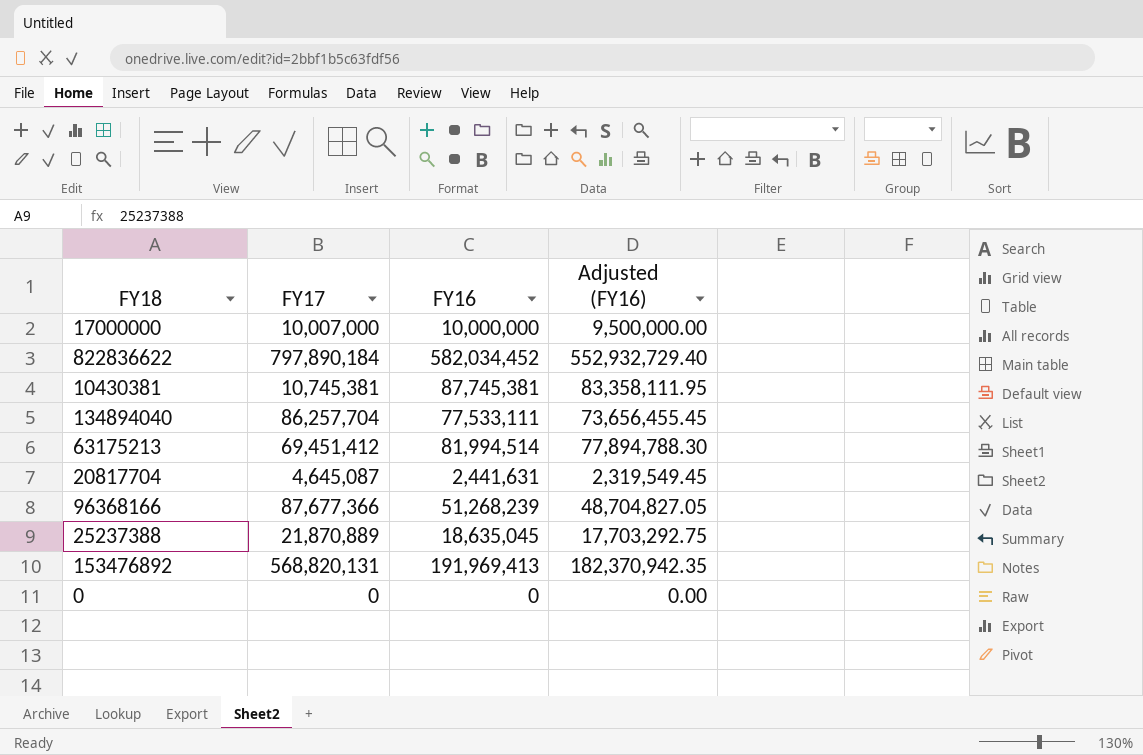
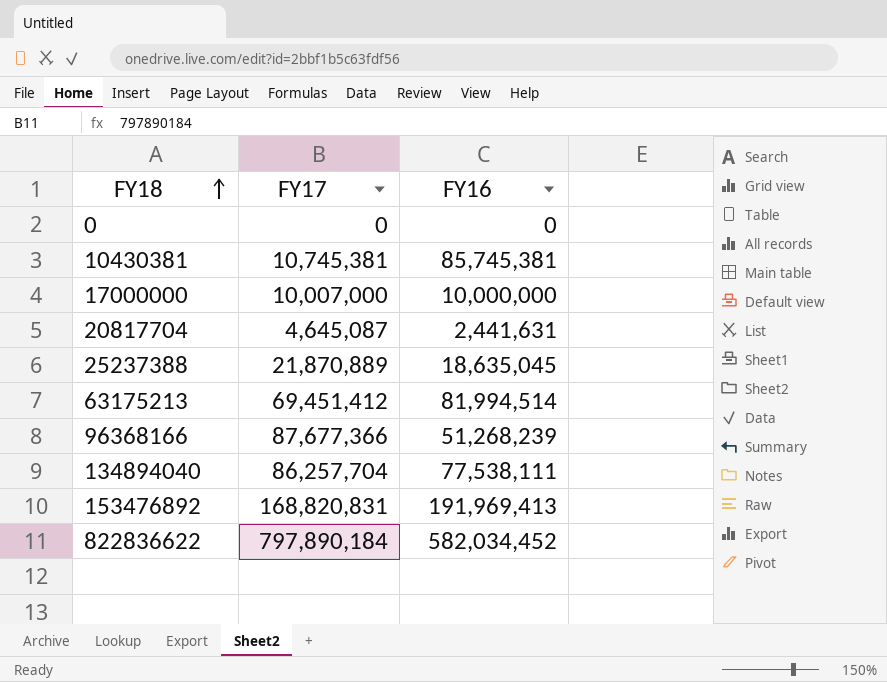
row order: none -> FY18 ascending
column Adjusted (FY16) | formula: [FY16] * 0.95 -> none
10430381 | FY16: 87,745,381 -> 85,745,381
134894040 | FY16: 77,533,111 -> 77,538,111
153476892 | FY17: 568,820,131 -> 168,820,831

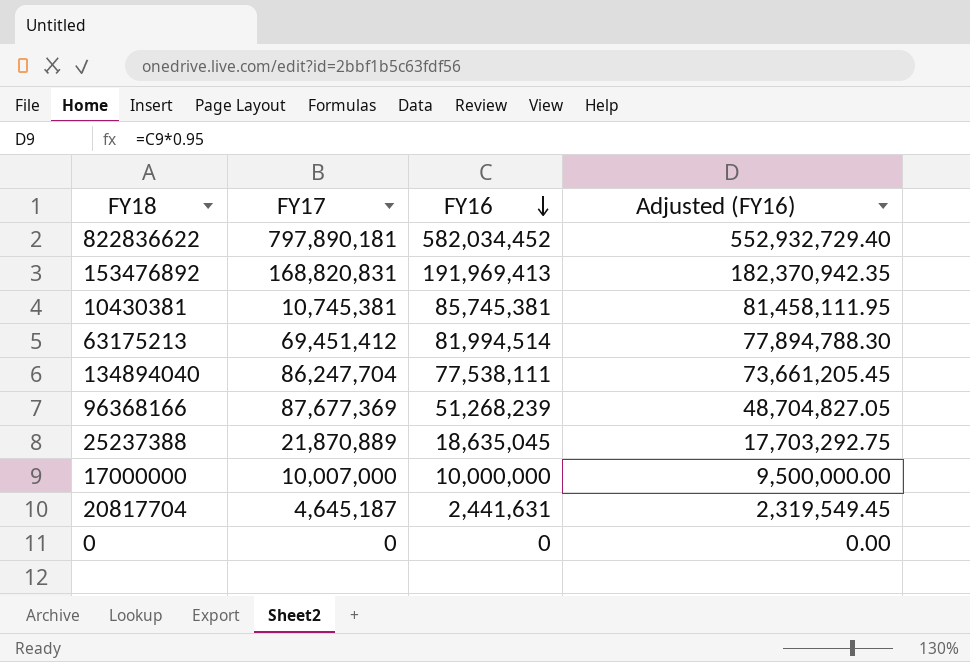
row order: FY18 ascending -> FY16 descending
column Adjusted (FY16) | formula: none -> [FY16] * 0.95
822836622 | FY17: 797,890,184 -> 797,890,181
134894040 | FY17: 86,257,704 -> 86,247,704
96368166 | FY17: 87,677,366 -> 87,677,369
20817704 | FY17: 4,645,087 -> 4,645,187

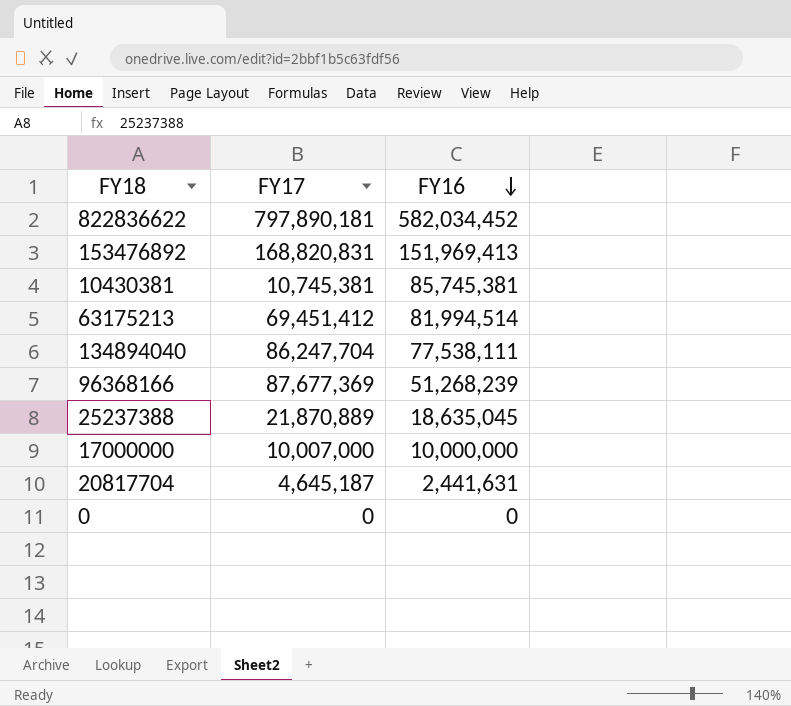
column Adjusted (FY16) | formula: [FY16] * 0.95 -> none
153476892 | FY16: 191,969,413 -> 151,969,413

